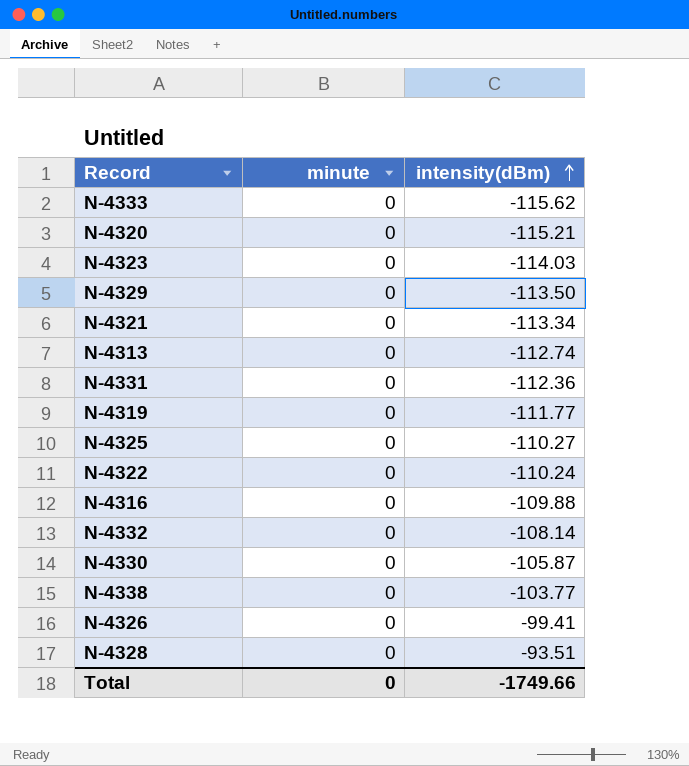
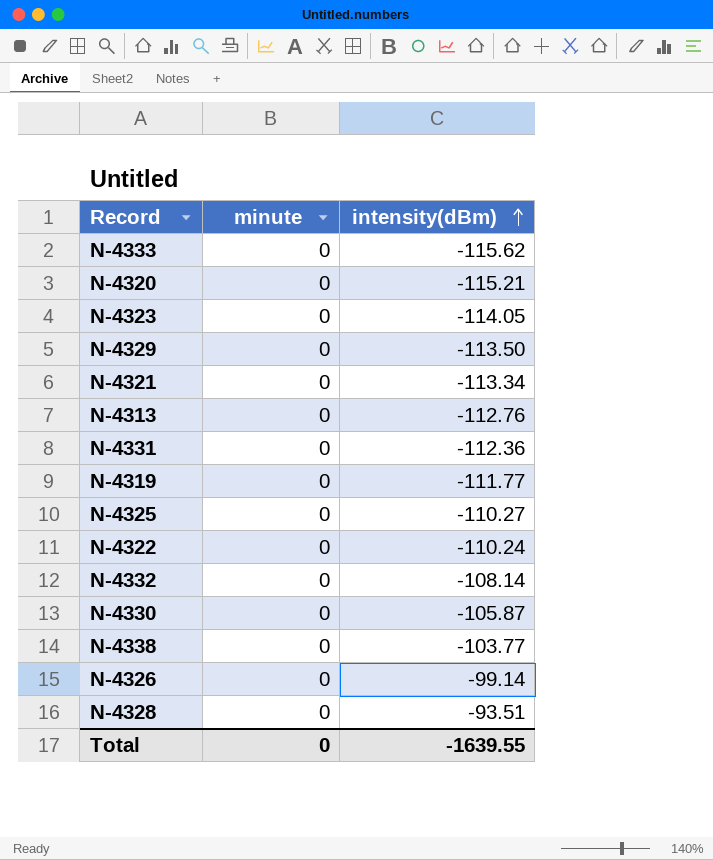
row N-4316: 0 | -109.88 -> none
N-4323 | intensity(dBm): -114.03 -> -114.05
N-4313 | intensity(dBm): -112.74 -> -112.76
N-4326 | intensity(dBm): -99.41 -> -99.14
Total | intensity(dBm): -1749.66 -> -1639.55

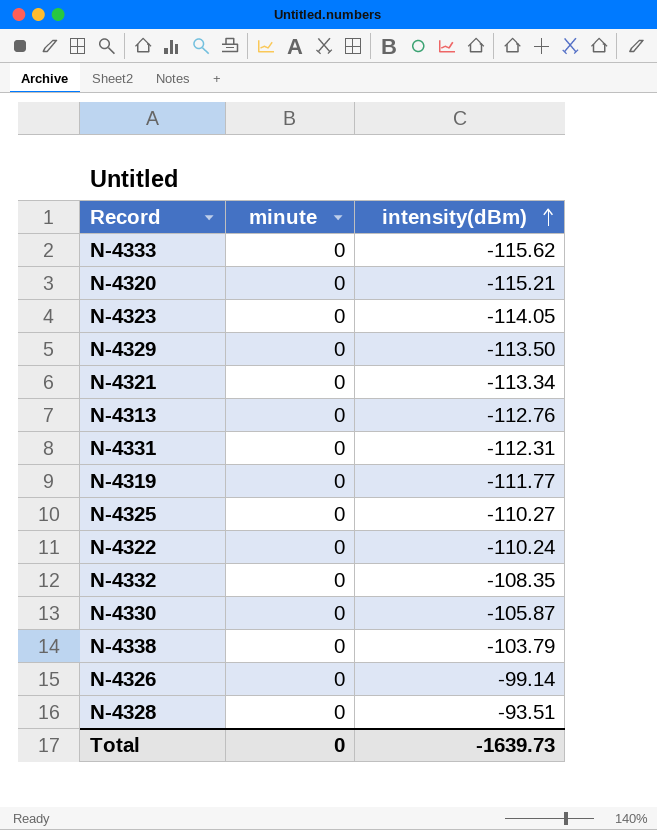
N-4331 | intensity(dBm): -112.36 -> -112.31
N-4332 | intensity(dBm): -108.14 -> -108.35
N-4338 | intensity(dBm): -103.77 -> -103.79
Total | intensity(dBm): -1639.55 -> -1639.73

